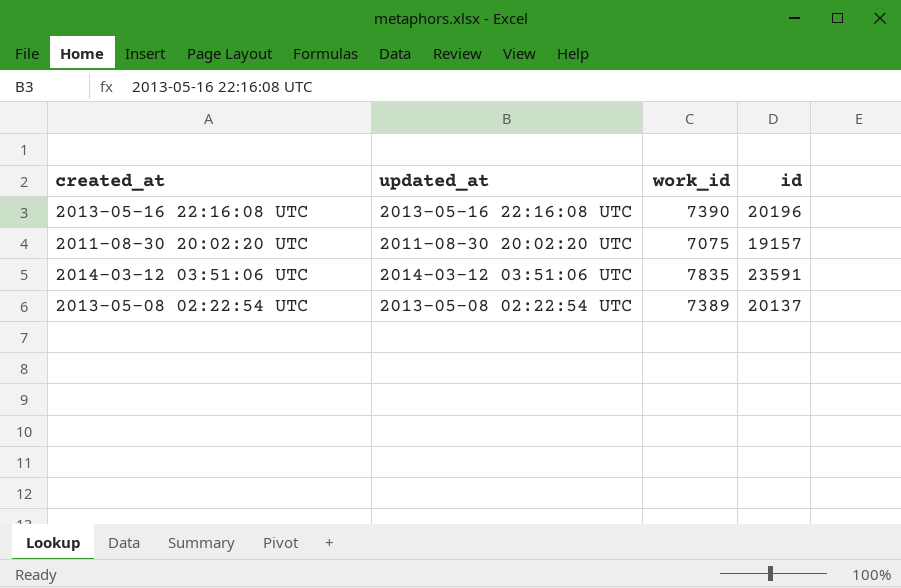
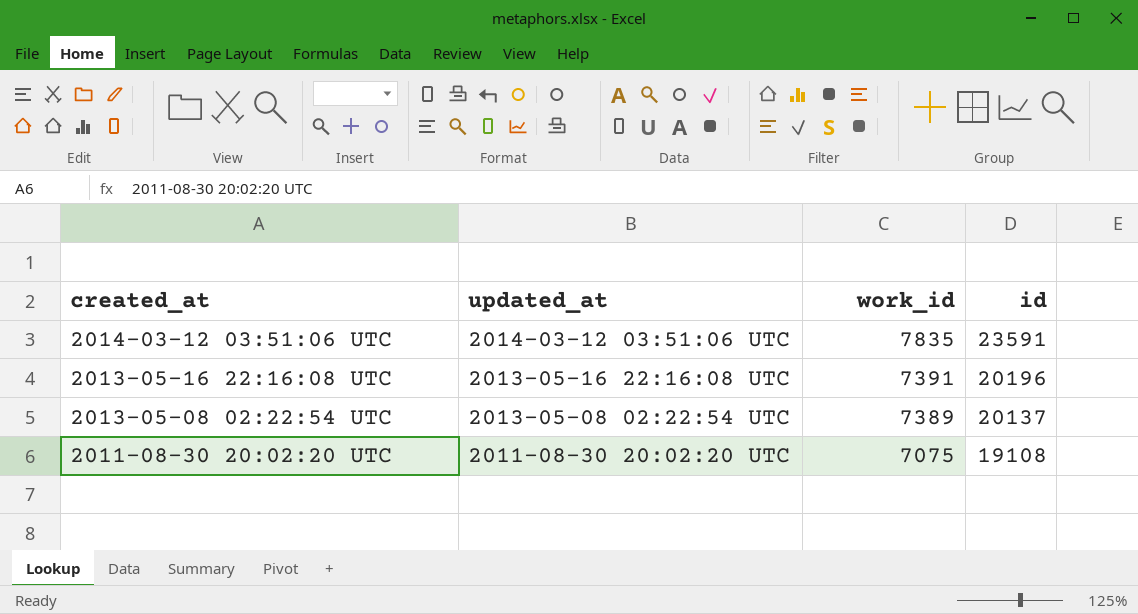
row order: none -> created_at descending
2013-05-16 22:16:08 UTC | work_id: 7390 -> 7391
2011-08-30 20:02:20 UTC | id: 19157 -> 19108

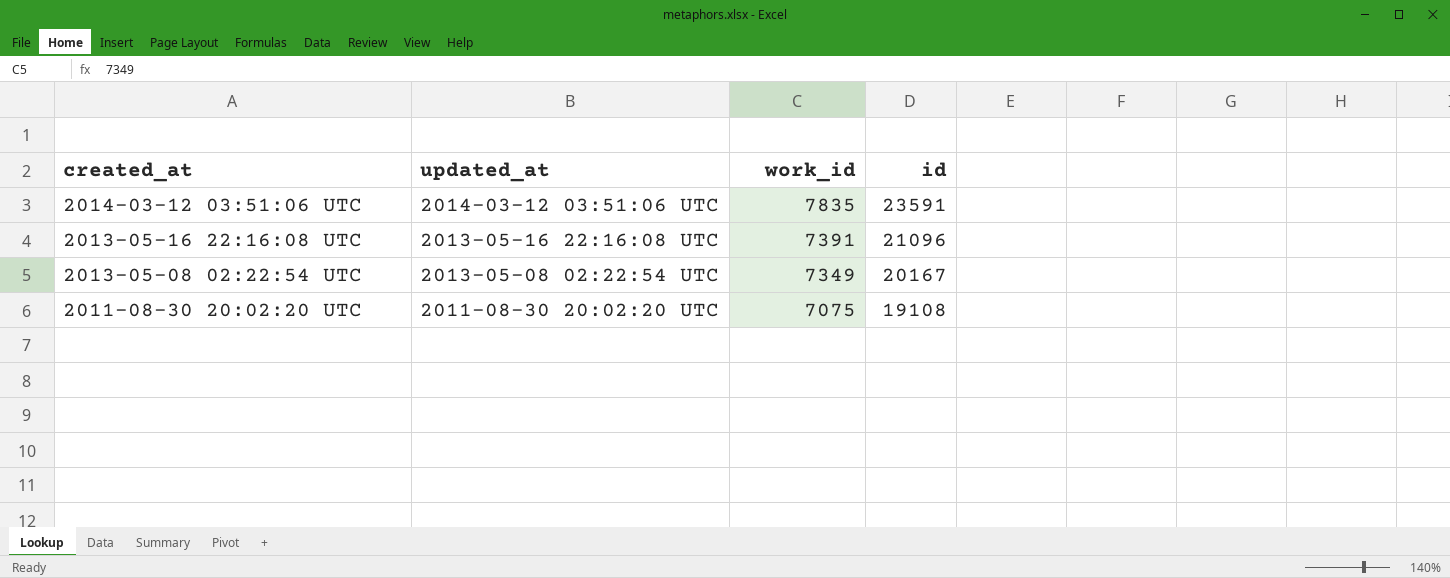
2013-05-16 22:16:08 UTC | id: 20196 -> 21096
2013-05-08 02:22:54 UTC | work_id: 7389 -> 7349
2013-05-08 02:22:54 UTC | id: 20137 -> 20167

